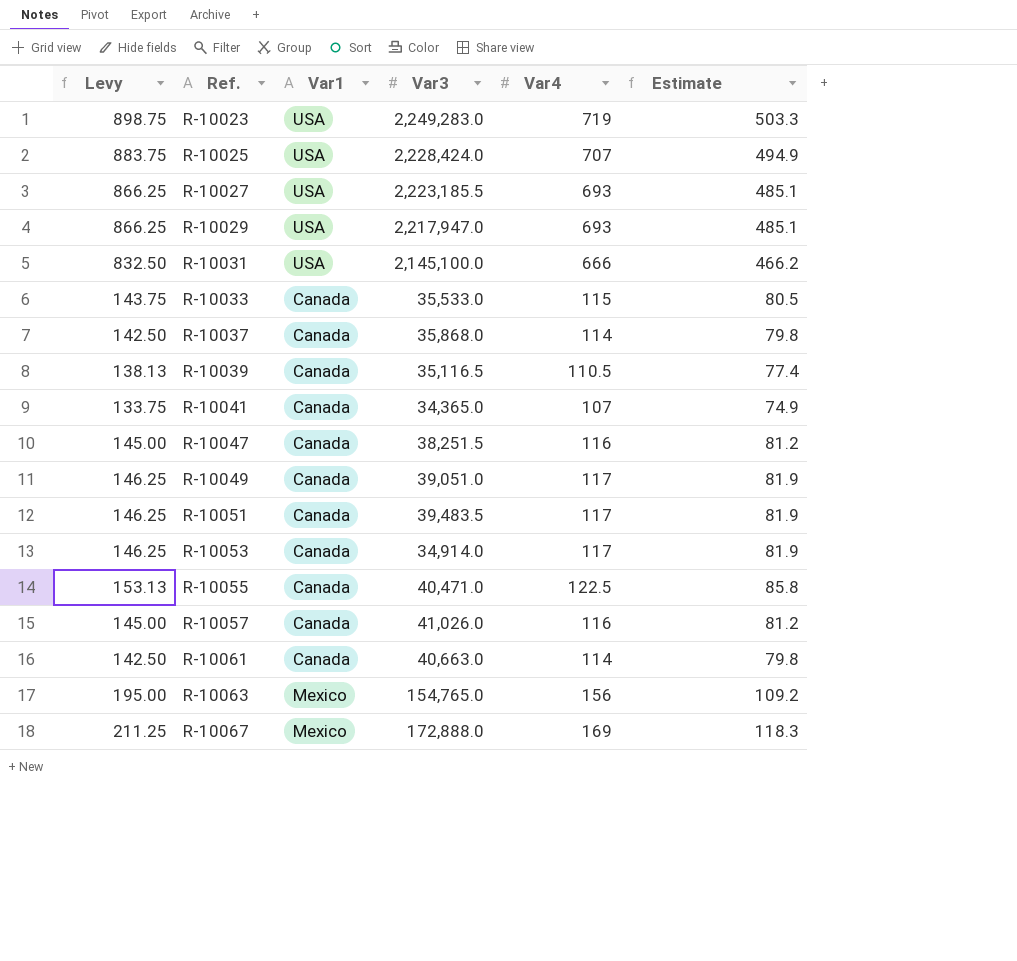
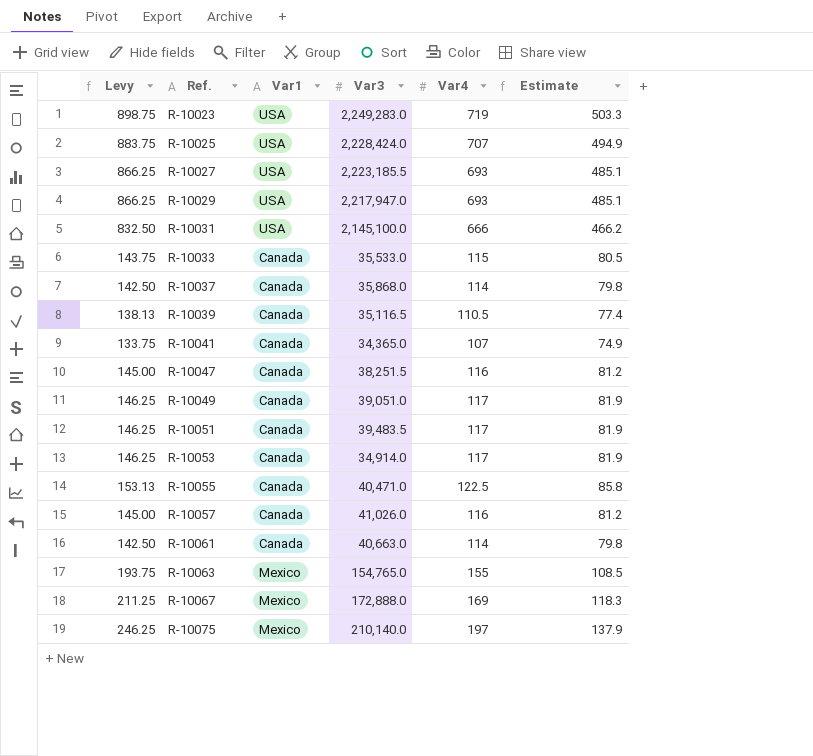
R-10063 | Levy: 195.00 -> 193.75
R-10063 | Var4: 156 -> 155
R-10063 | Estimate: 109.2 -> 108.5
row R-10075: none -> 246.25 | Mexico | 210,140.0 | 197 | 137.9

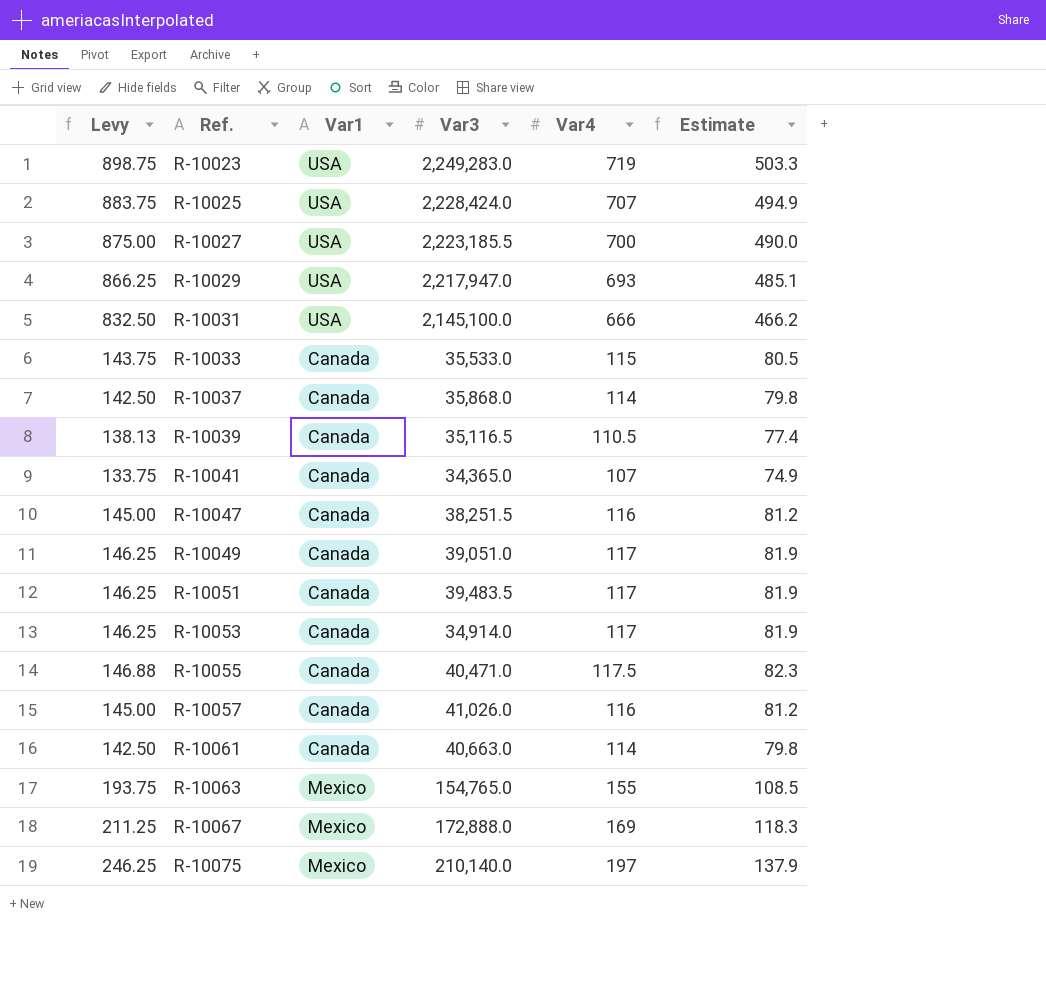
R-10027 | Levy: 866.25 -> 875.00
R-10027 | Var4: 693 -> 700
R-10027 | Estimate: 485.1 -> 490.0
R-10055 | Levy: 153.13 -> 146.88
R-10055 | Var4: 122.5 -> 117.5
R-10055 | Estimate: 85.8 -> 82.3

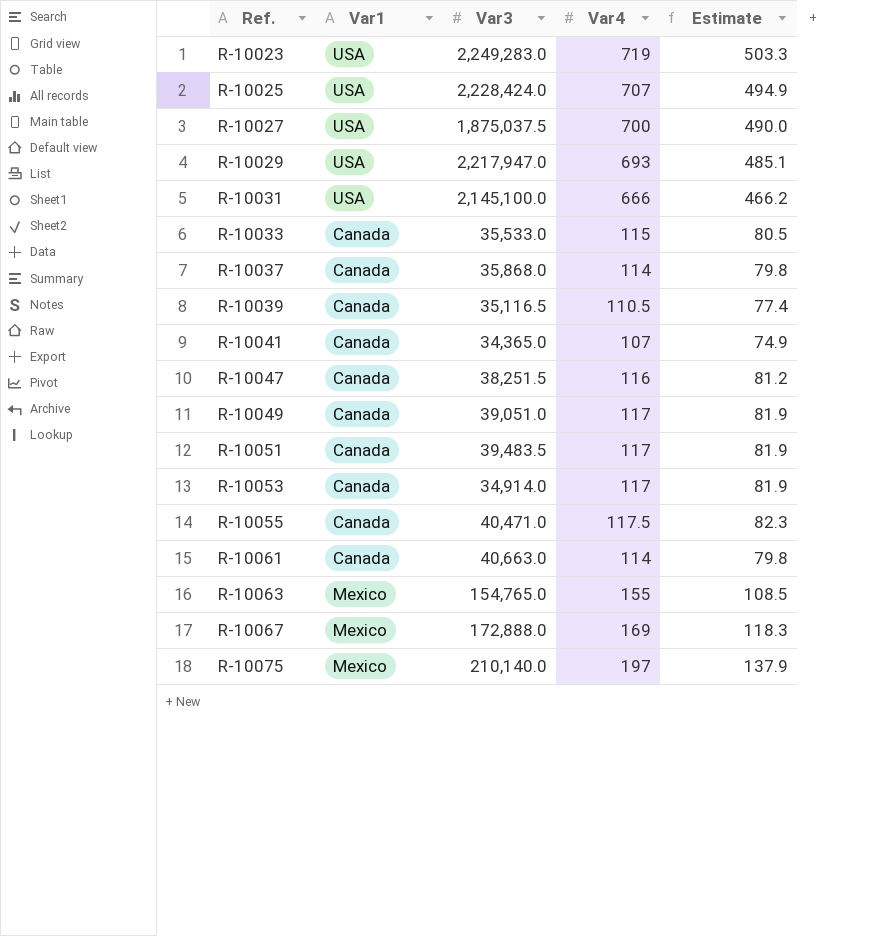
column Levy | formula: [Var4] * 1.25 -> none
row R-10057: 145.00 | Canada | 41,026.0 | 116 | 81.2 -> none
R-10027 | Var3: 2,223,185.5 -> 1,875,037.5

